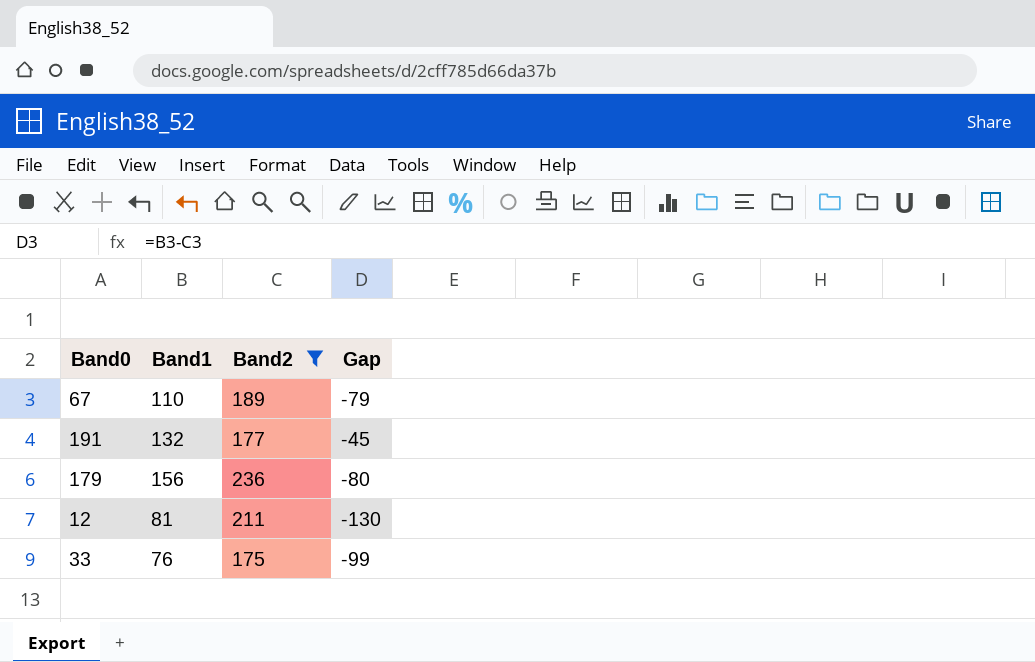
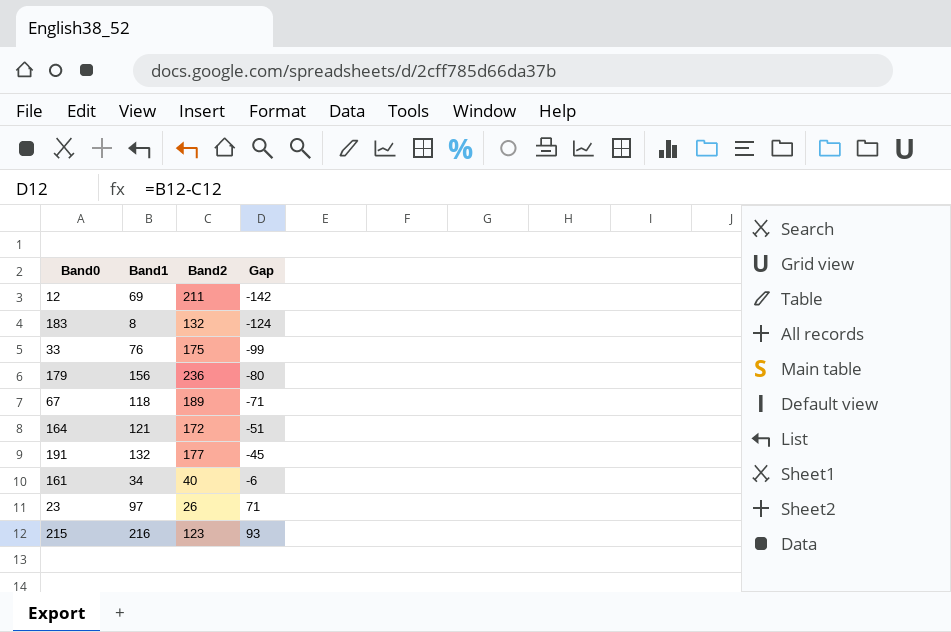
filter: Band2 >= 175 -> none
row order: none -> Gap ascending
12 | Band1: 81 -> 69
12 | Gap: -130 -> -142
67 | Band1: 110 -> 118
67 | Gap: -79 -> -71

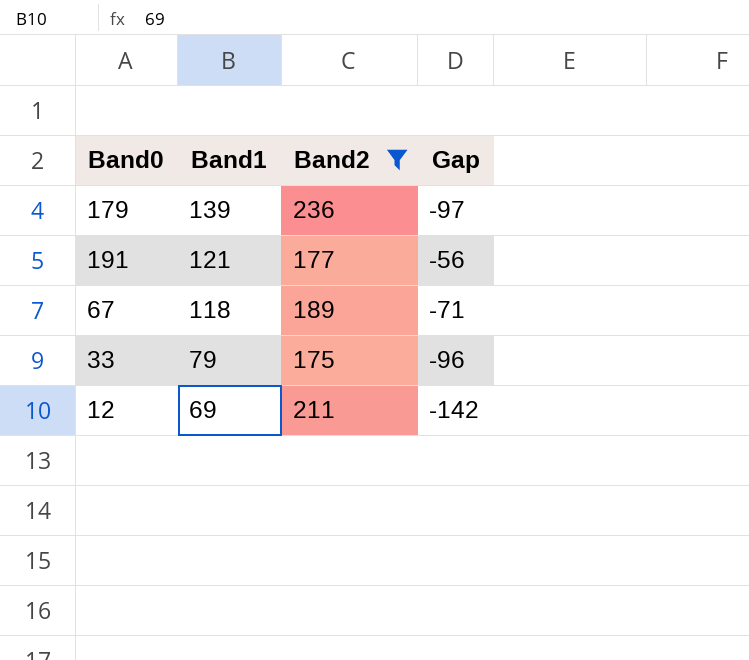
filter: none -> Band2 >= 175
row order: Gap ascending -> Band1 descending
179 | Band1: 156 -> 139
179 | Gap: -80 -> -97
191 | Band1: 132 -> 121
191 | Gap: -45 -> -56
33 | Band1: 76 -> 79
33 | Gap: -99 -> -96

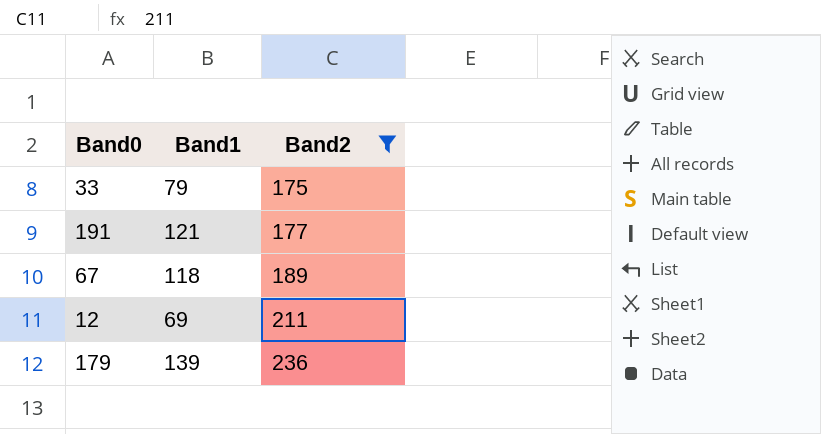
row order: Band1 descending -> Band2 ascending
column Gap | formula: [Band1] - [Band2] -> none

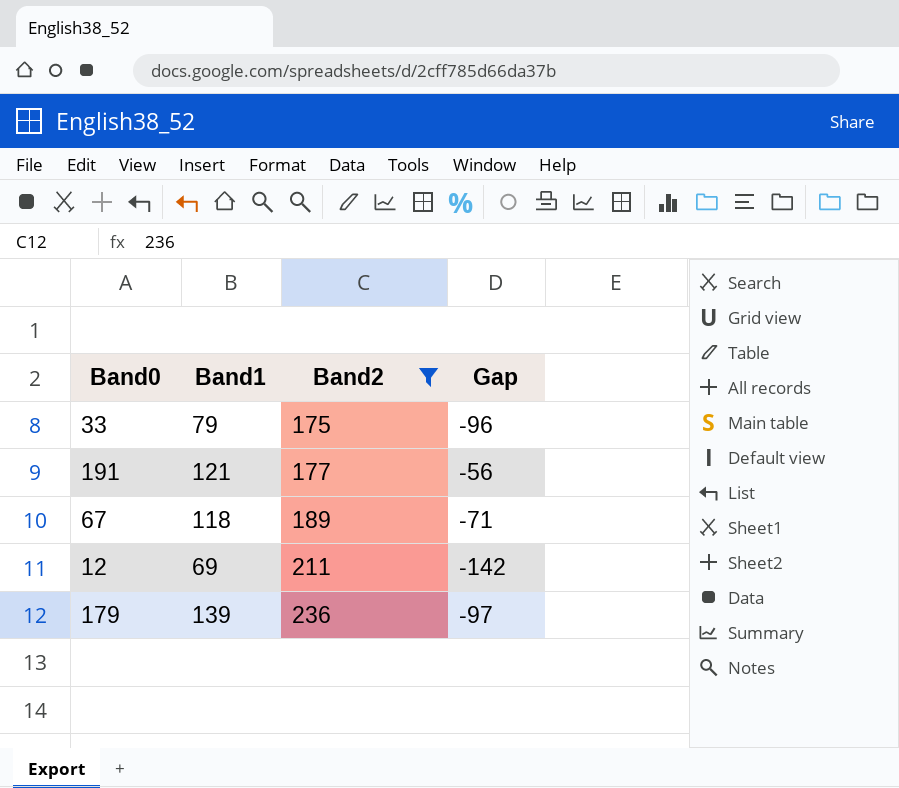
column Gap | formula: none -> [Band1] - [Band2]

